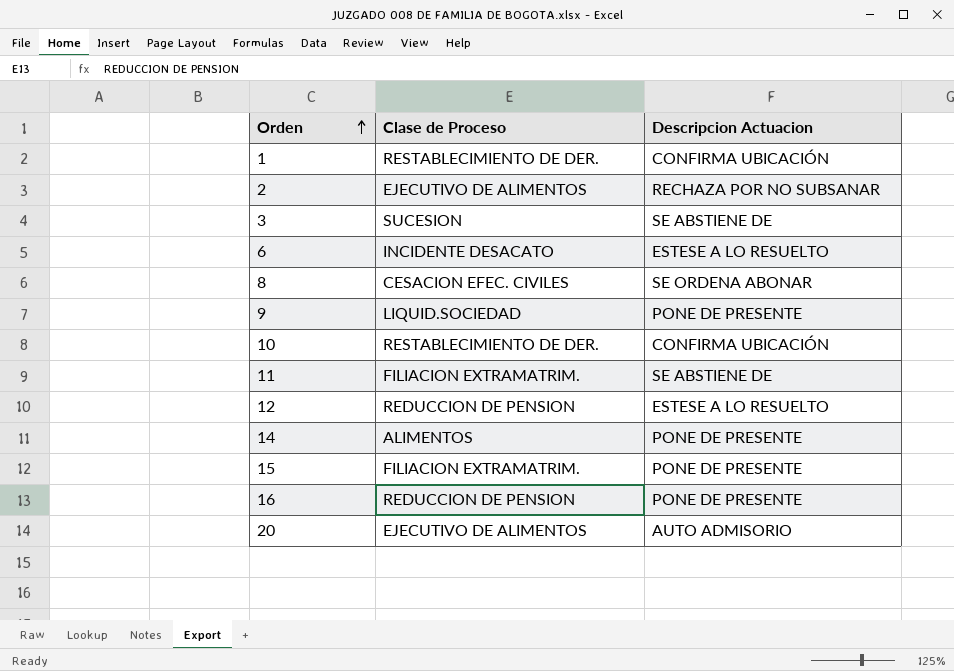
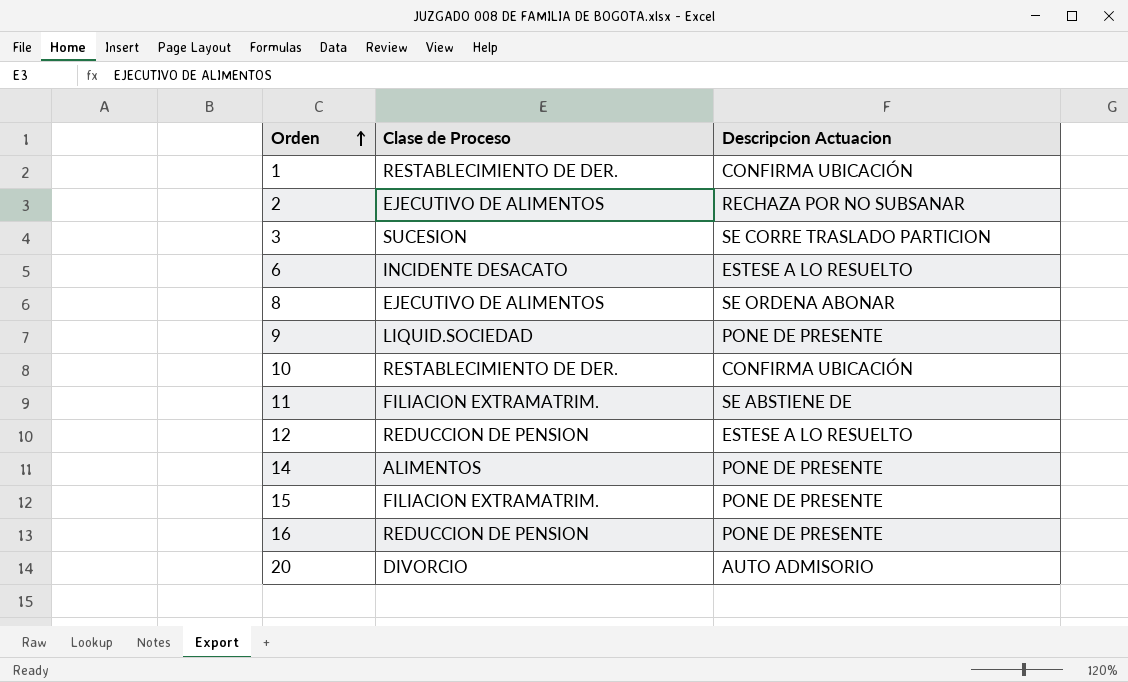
3 | Descripcion Actuacion: SE ABSTIENE DE -> SE CORRE TRASLADO PARTICION
8 | Clase de Proceso: CESACION EFEC. CIVILES -> EJECUTIVO DE ALIMENTOS
20 | Clase de Proceso: EJECUTIVO DE ALIMENTOS -> DIVORCIO

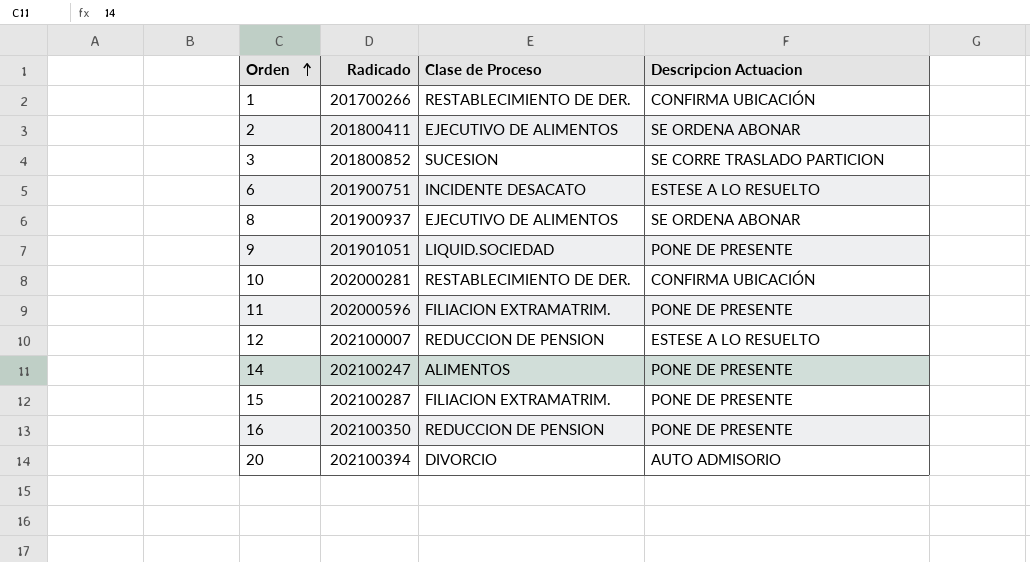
column Radicado | position: none -> 2
2 | Descripcion Actuacion: RECHAZA POR NO SUBSANAR -> SE ORDENA ABONAR
11 | Descripcion Actuacion: SE ABSTIENE DE -> PONE DE PRESENTE

